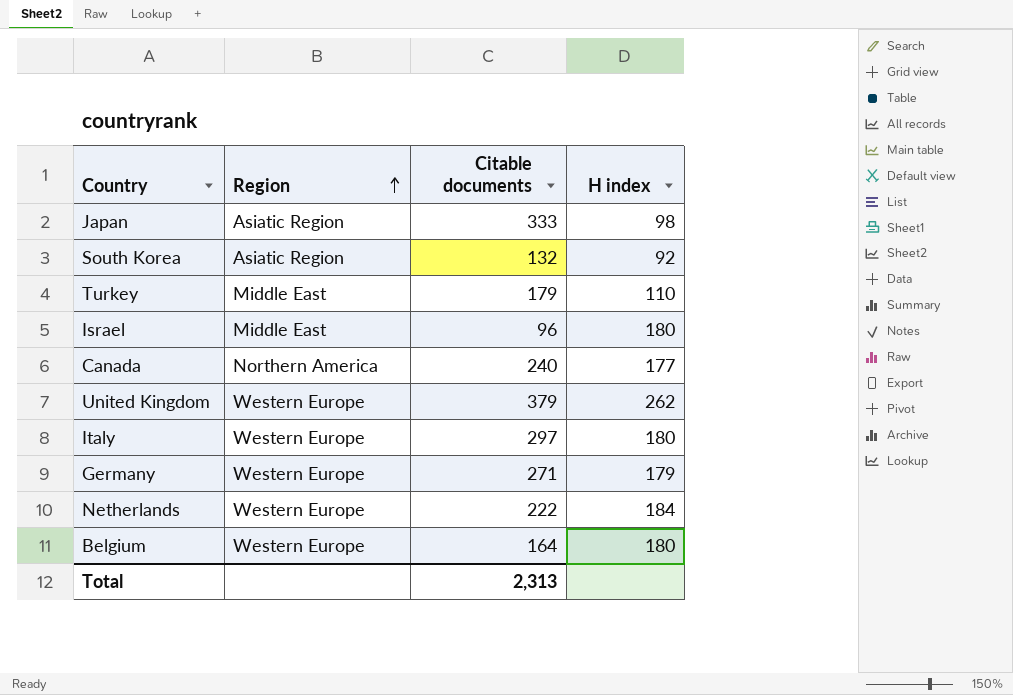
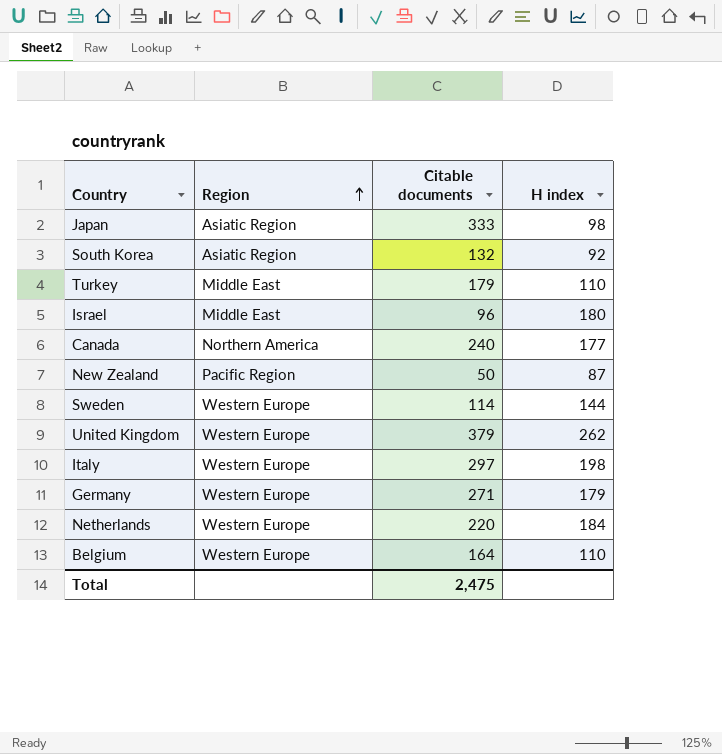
row New Zealand: none -> Pacific Region | 50 | 87
row Sweden: none -> Western Europe | 114 | 144
Italy | H index: 180 -> 198
Netherlands | Citable documents: 222 -> 220
Belgium | H index: 180 -> 110
Total | Citable documents: 2,313 -> 2,475

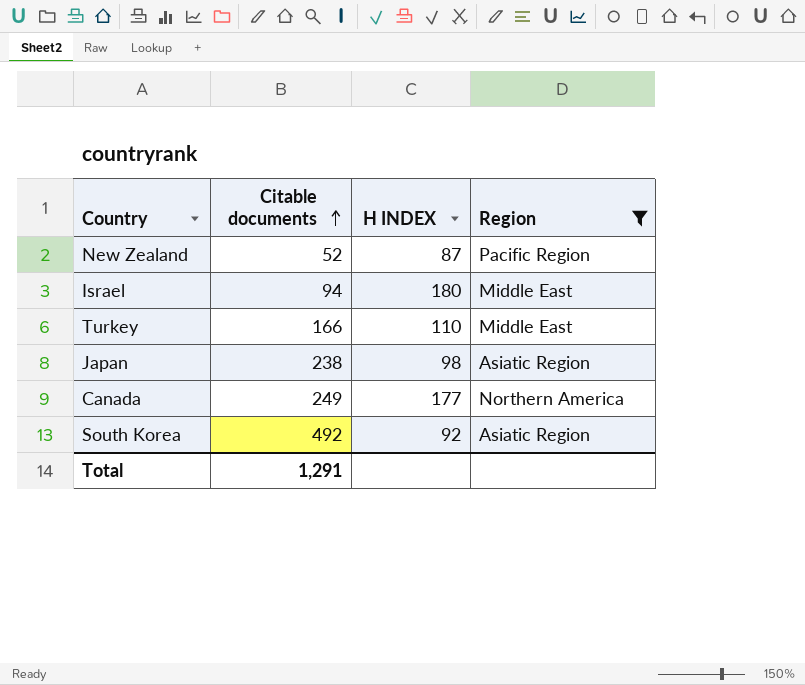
filter: none -> Region != Western Europe
row order: Region ascending -> Citable documents ascending
column name: H index -> H INDEX
column Region | position: 2 -> 4
New Zealand | Citable documents: 50 -> 52
Israel | Citable documents: 96 -> 94
Turkey | Citable documents: 179 -> 166
Japan | Citable documents: 333 -> 238
Canada | Citable documents: 240 -> 249
South Korea | Citable documents: 132 -> 492
Total | Citable documents: 2,475 -> 1,291

